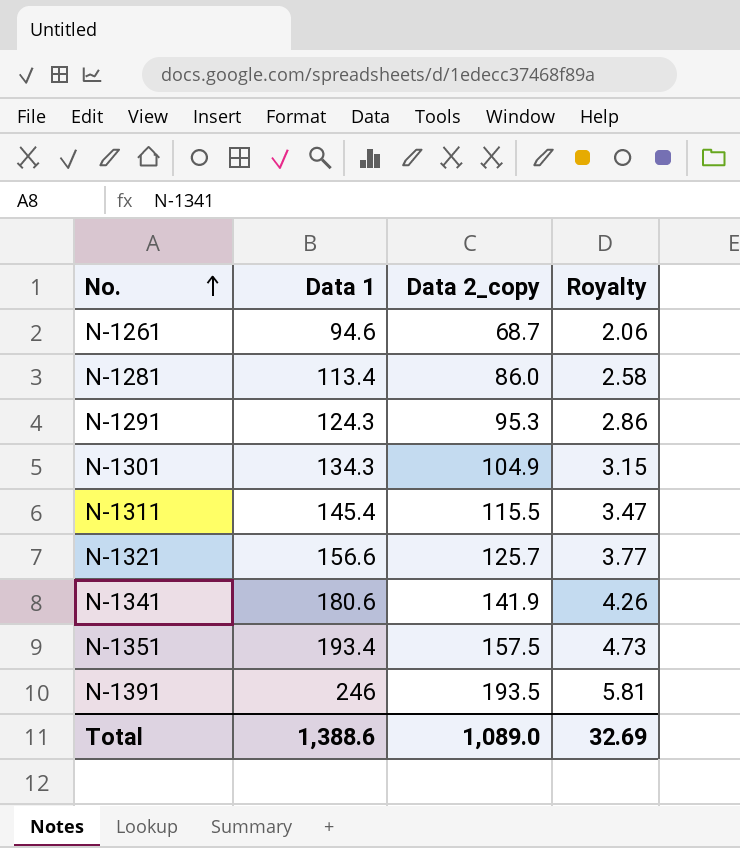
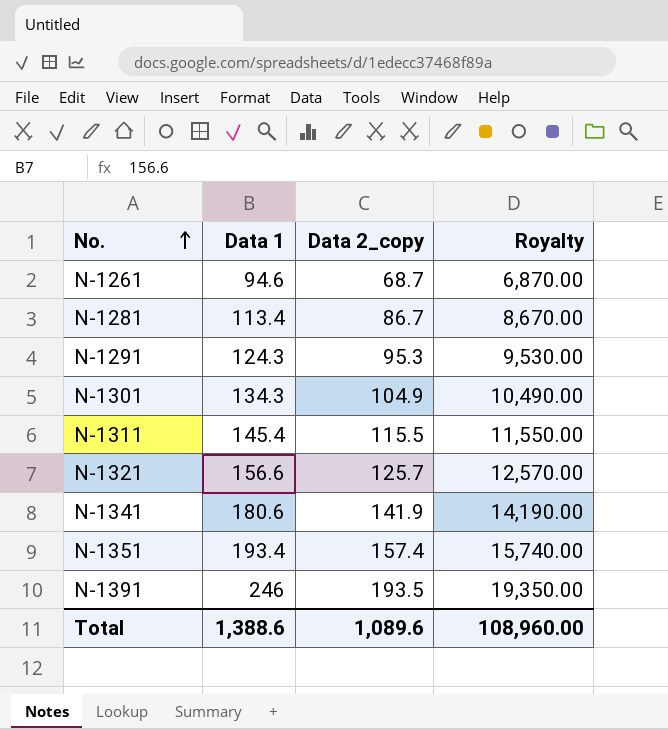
column Royalty | formula: [Data 2_copy] * 0.03 -> [Data 2_copy] * 100
N-1281 | Data 2_copy: 86.0 -> 86.7
N-1351 | Data 2_copy: 157.5 -> 157.4
Total | Data 2_copy: 1,089.0 -> 1,089.6
Total | Royalty: 32.69 -> 108,960.00

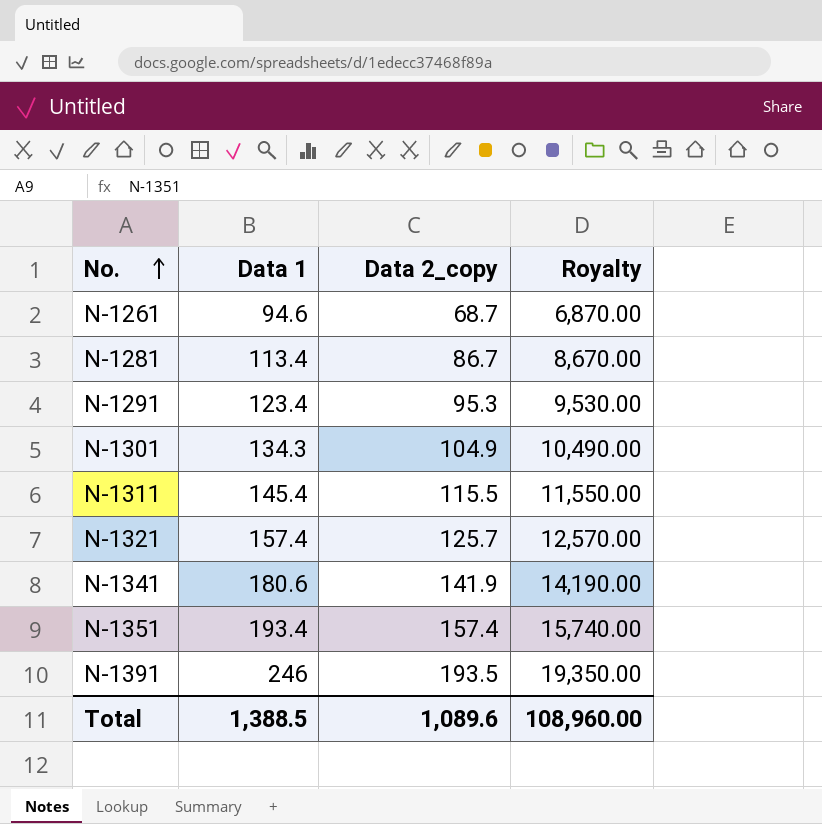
N-1291 | Data 1: 124.3 -> 123.4
N-1321 | Data 1: 156.6 -> 157.4
Total | Data 1: 1,388.6 -> 1,388.5

